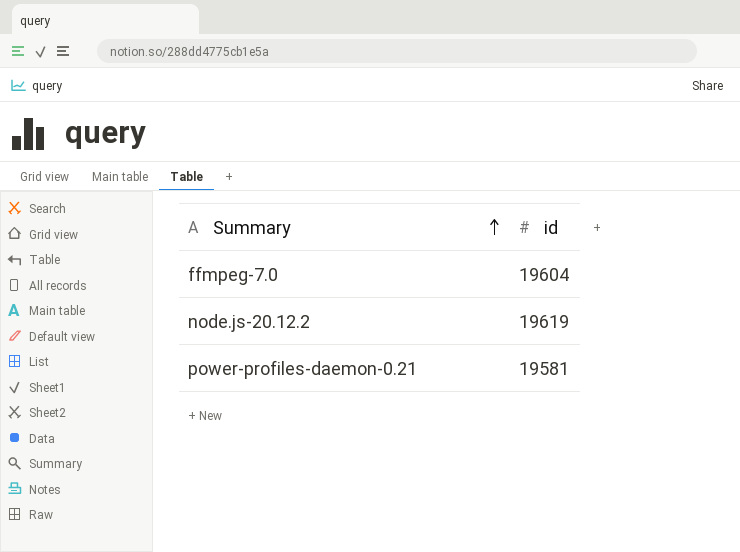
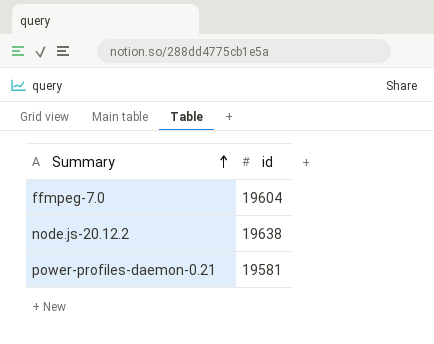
node.js-20.12.2 | id: 19619 -> 19638

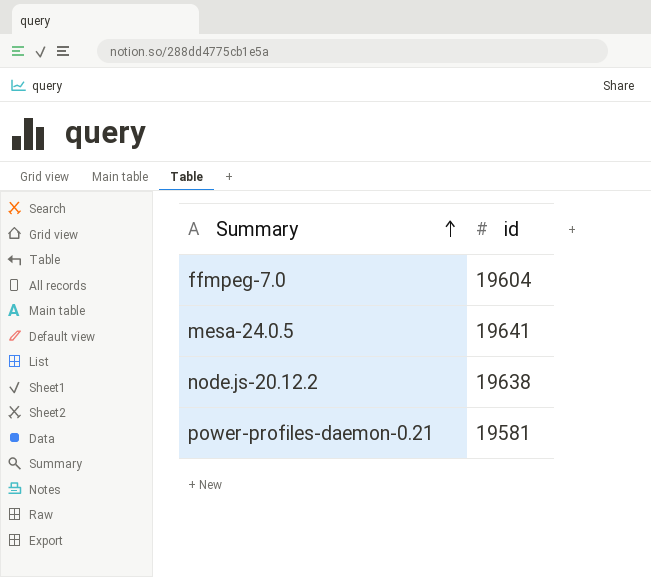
row mesa-24.0.5: none -> 19641

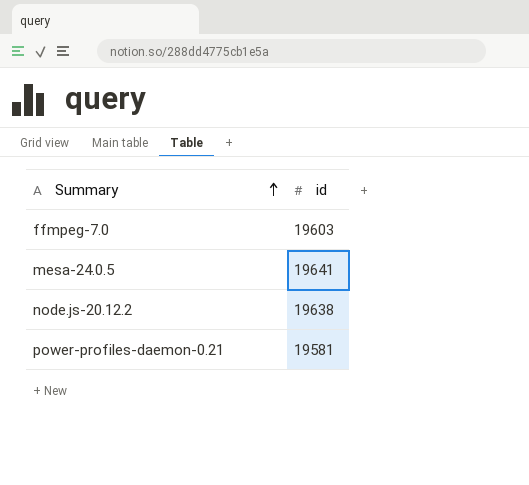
ffmpeg-7.0 | id: 19604 -> 19603

